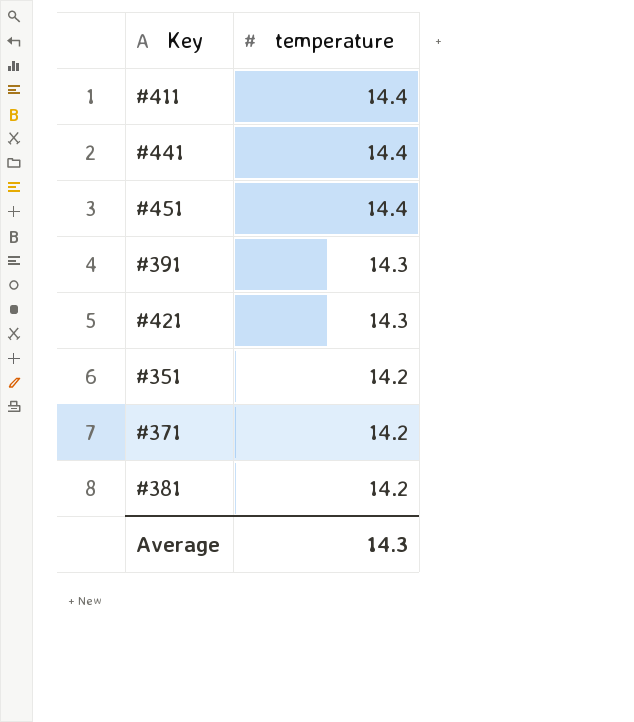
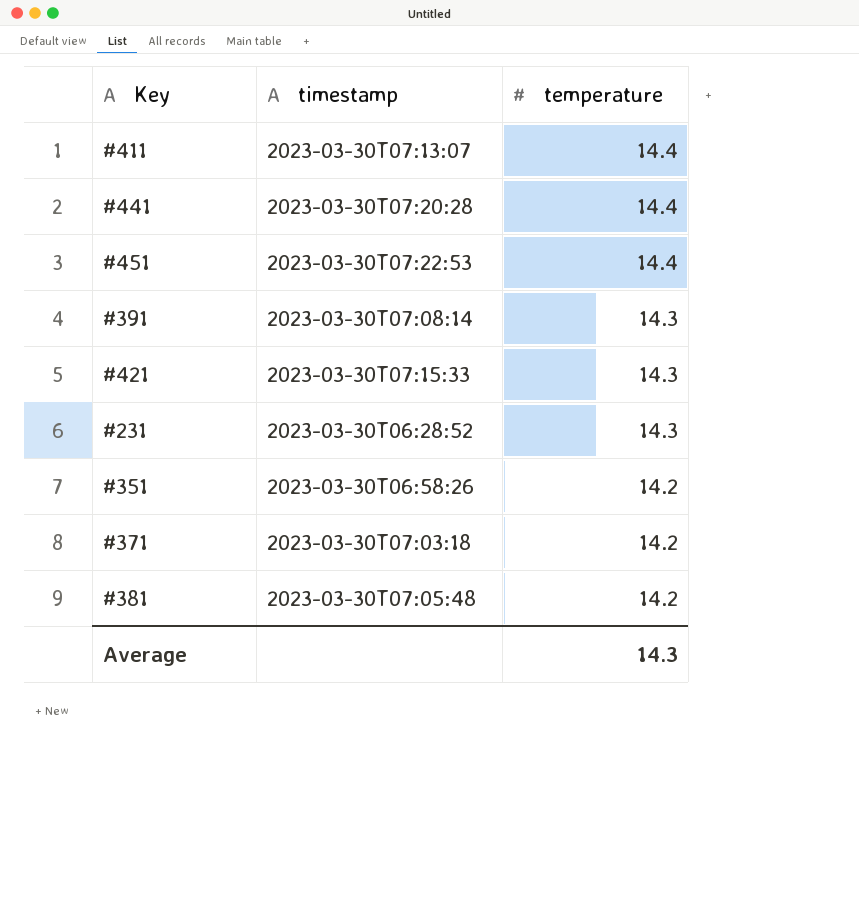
column timestamp | position: none -> 2
row #231: none -> 2023-03-30T06:28:52 | 14.3

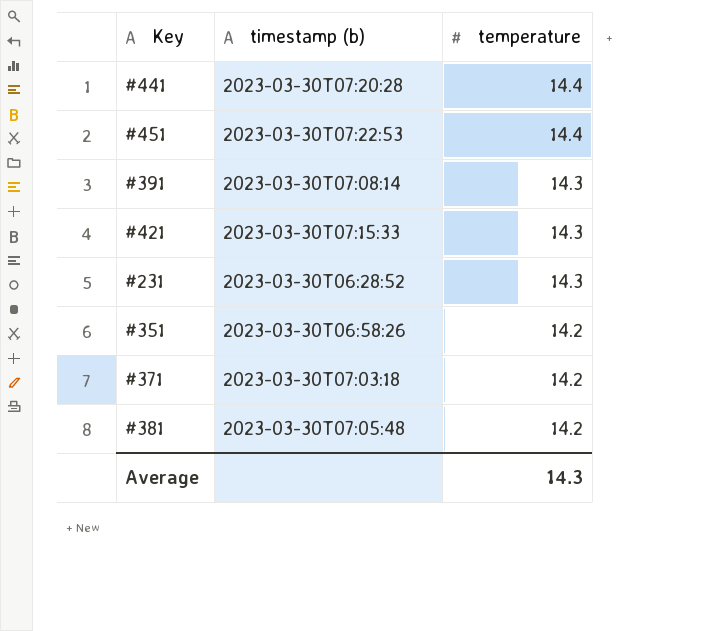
column name: timestamp -> timestamp (b)
row #411: 2023-03-30T07:13:07 | 14.4 -> none

